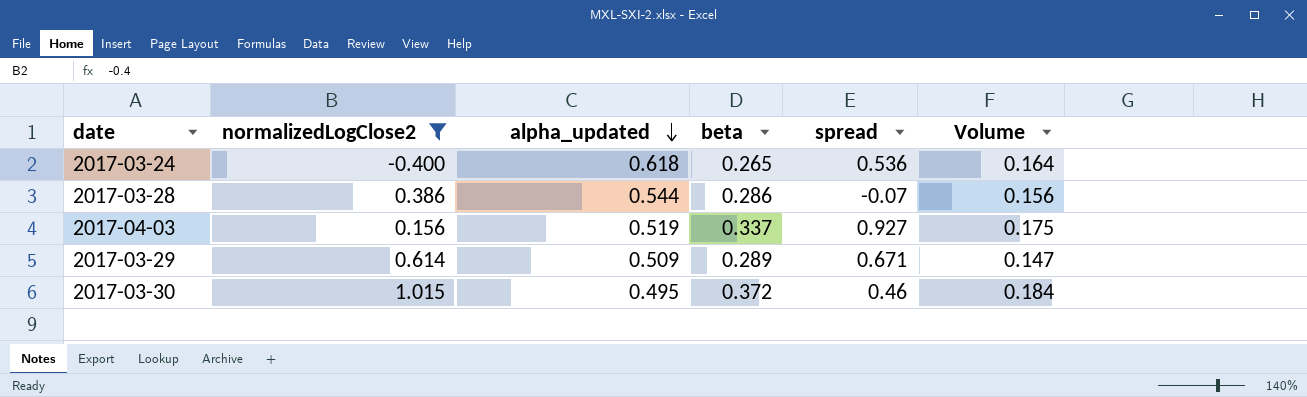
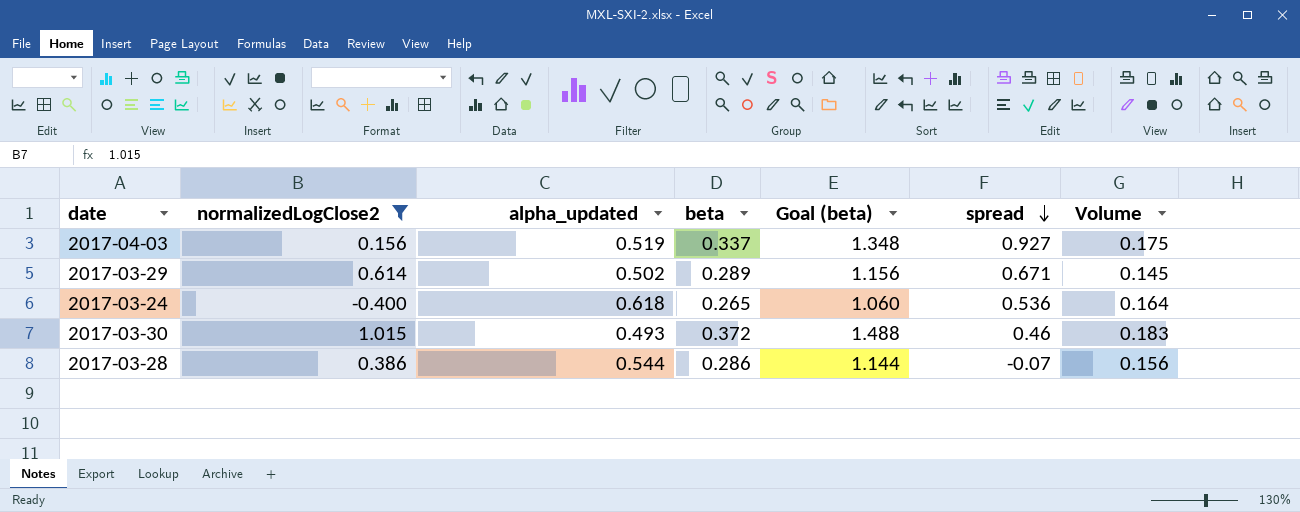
row order: alpha_updated descending -> spread descending
column Goal (beta) | formula: none -> [beta] * 4
2017-03-29 | alpha_updated: 0.509 -> 0.502
2017-03-29 | Volume: 0.147 -> 0.145
2017-03-30 | alpha_updated: 0.495 -> 0.493
2017-03-30 | Volume: 0.184 -> 0.183

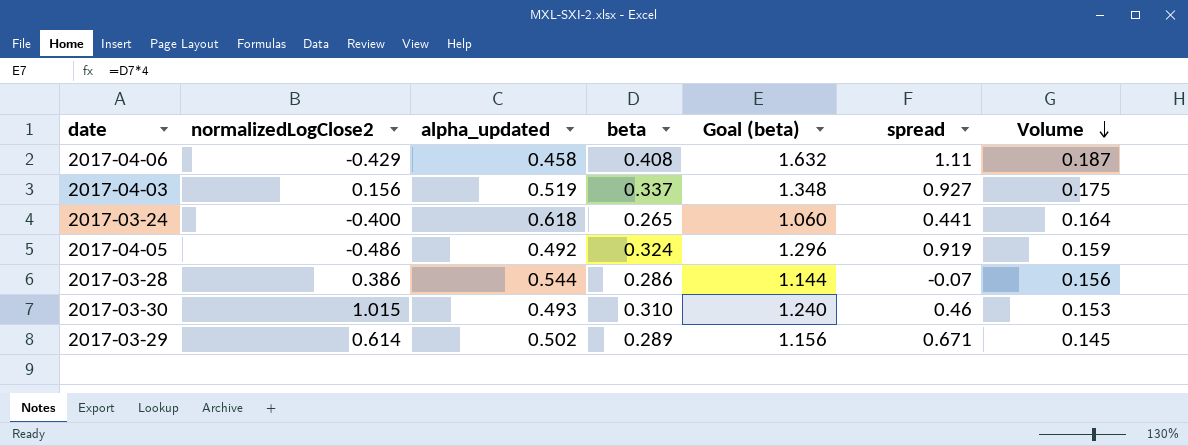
filter: normalizedLogClose2 >= -0.400 -> none
row order: spread descending -> Volume descending
2017-03-24 | spread: 0.536 -> 0.441
2017-03-30 | beta: 0.372 -> 0.310
2017-03-30 | Goal (beta): 1.488 -> 1.240
2017-03-30 | Volume: 0.183 -> 0.153

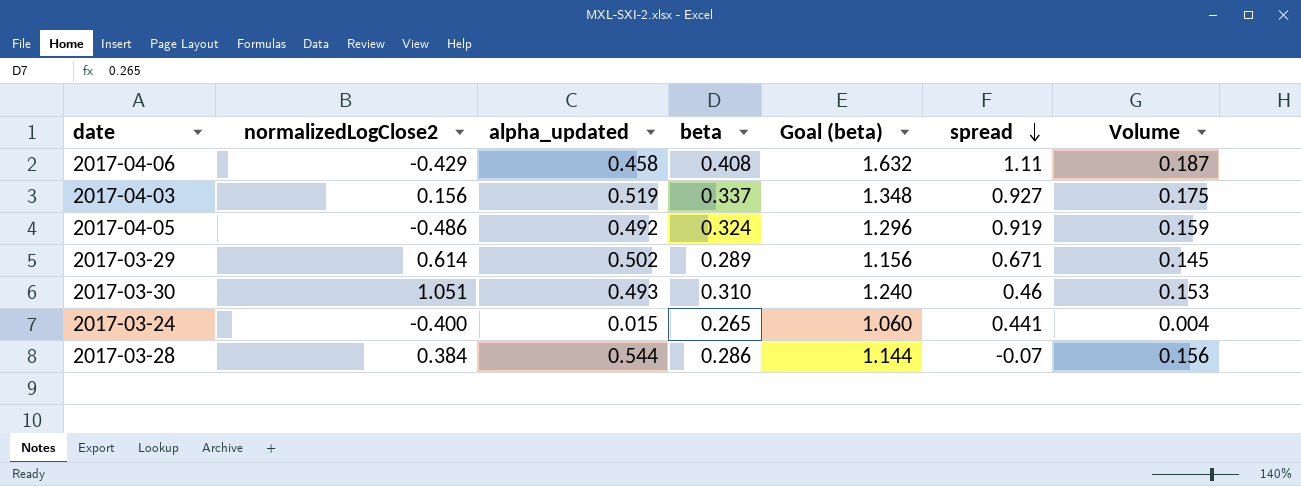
row order: Volume descending -> spread descending
2017-03-30 | normalizedLogClose2: 1.015 -> 1.051
2017-03-24 | alpha_updated: 0.618 -> 0.015
2017-03-24 | Volume: 0.164 -> 0.004
2017-03-28 | normalizedLogClose2: 0.386 -> 0.384

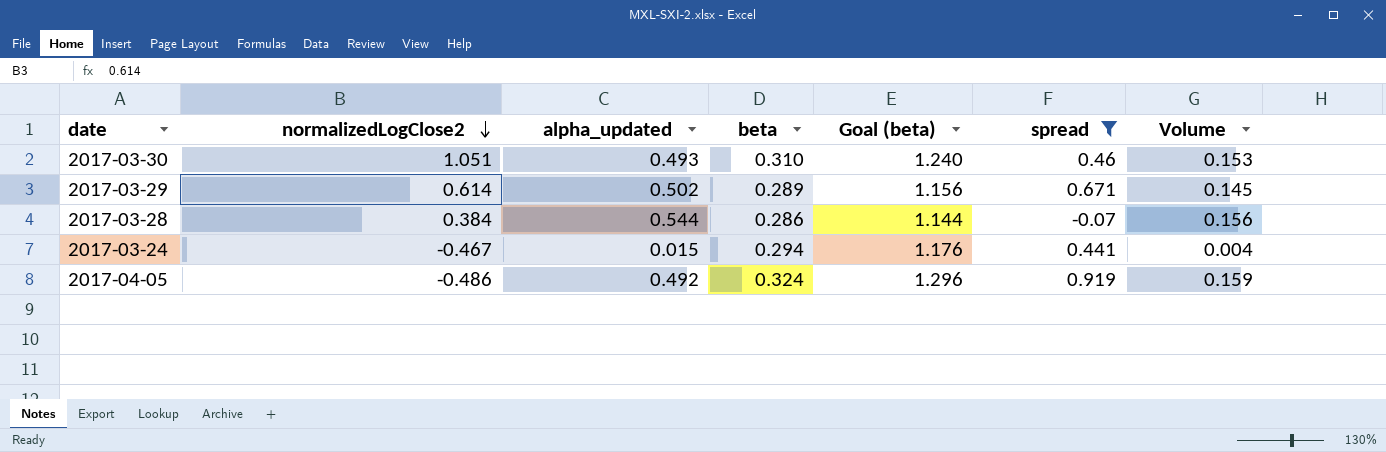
filter: none -> spread <= 0.919
row order: spread descending -> normalizedLogClose2 descending
2017-03-24 | normalizedLogClose2: -0.400 -> -0.467
2017-03-24 | beta: 0.265 -> 0.294
2017-03-24 | Goal (beta): 1.060 -> 1.176

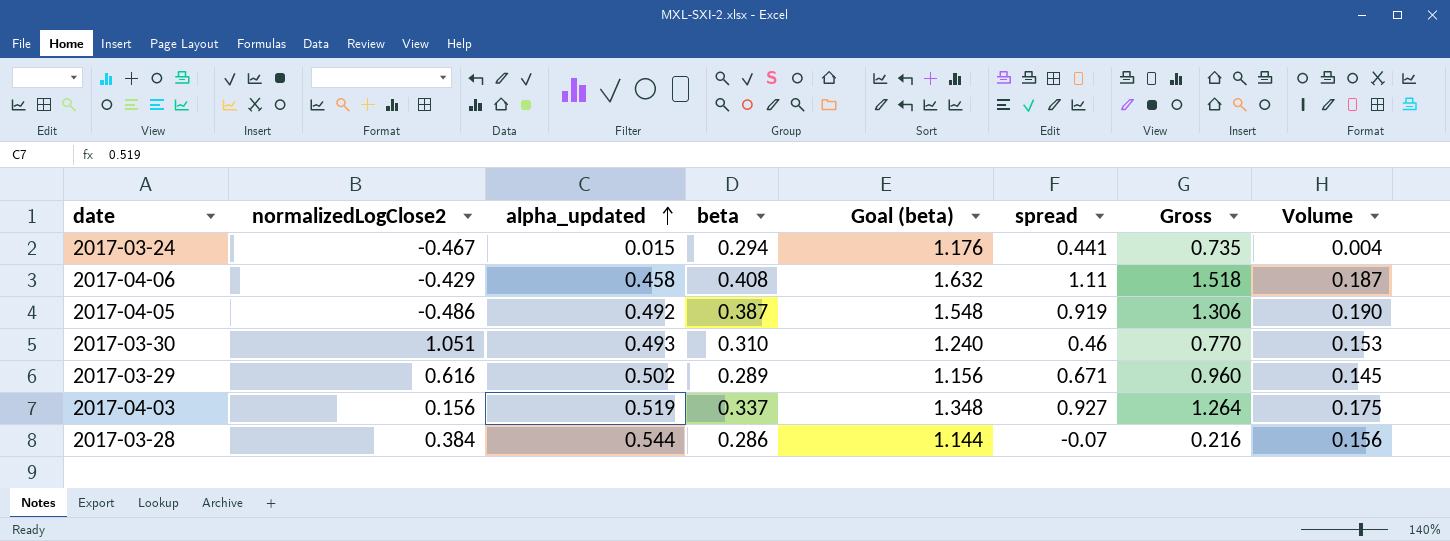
filter: spread <= 0.919 -> none
row order: normalizedLogClose2 descending -> alpha_updated ascending
column Gross | formula: none -> [beta] + [spread]
2017-04-05 | beta: 0.324 -> 0.387
2017-04-05 | Goal (beta): 1.296 -> 1.548
2017-04-05 | Volume: 0.159 -> 0.190
2017-03-29 | normalizedLogClose2: 0.614 -> 0.616

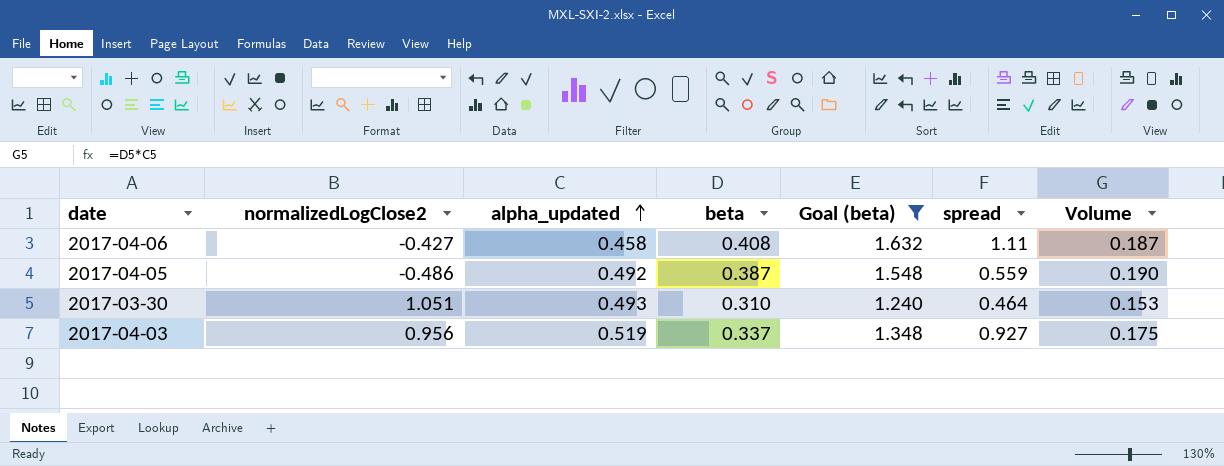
filter: none -> Goal (beta) >= 1.240
column Gross | formula: [beta] + [spread] -> none
2017-04-06 | normalizedLogClose2: -0.429 -> -0.427
2017-04-05 | spread: 0.919 -> 0.559
2017-03-30 | spread: 0.46 -> 0.464
2017-04-03 | normalizedLogClose2: 0.156 -> 0.956

